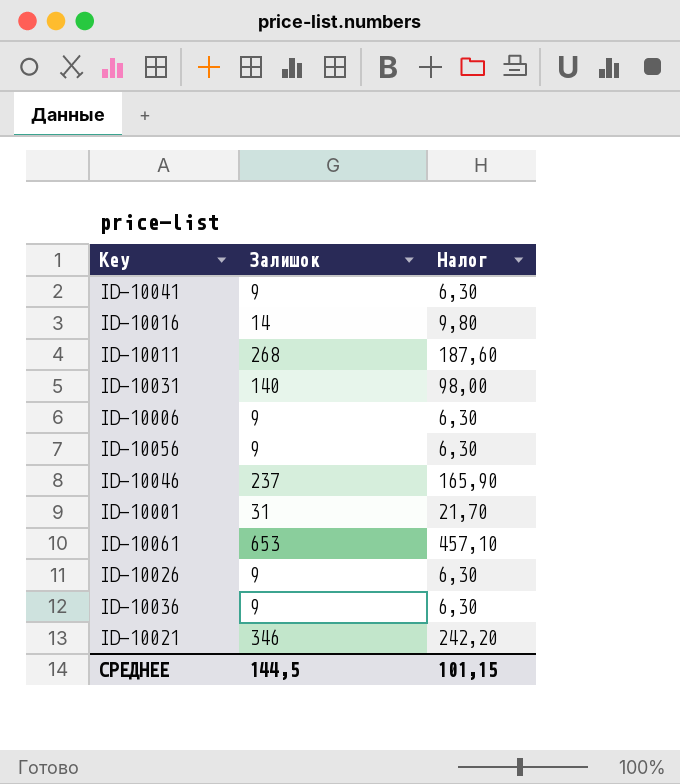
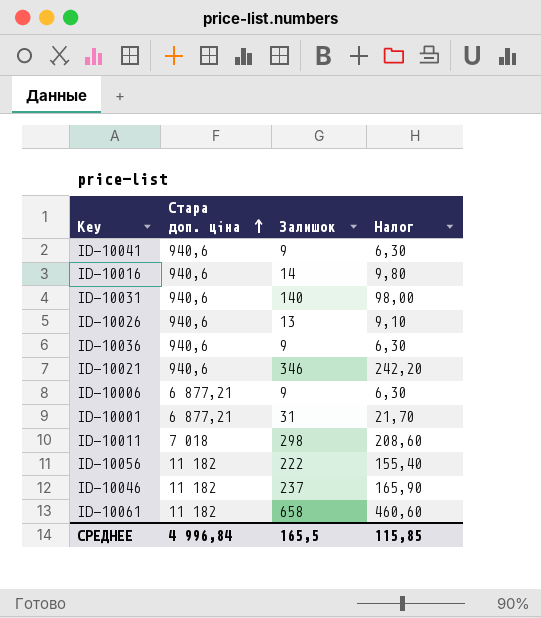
row order: none -> Стара доп. ціна ascending
column Стара доп. ціна | position: none -> 2
ID-10026 | Залишок: 9 -> 13
ID-10026 | Налог: 6,30 -> 9,10
ID-10011 | Залишок: 268 -> 298
ID-10011 | Налог: 187,60 -> 208,60
ID-10056 | Залишок: 9 -> 222
ID-10056 | Налог: 6,30 -> 155,40
ID-10061 | Залишок: 653 -> 658
ID-10061 | Налог: 457,10 -> 460,60
СРЕДНЕЕ | Залишок: 144,5 -> 165,5
СРЕДНЕЕ | Налог: 101,15 -> 115,85

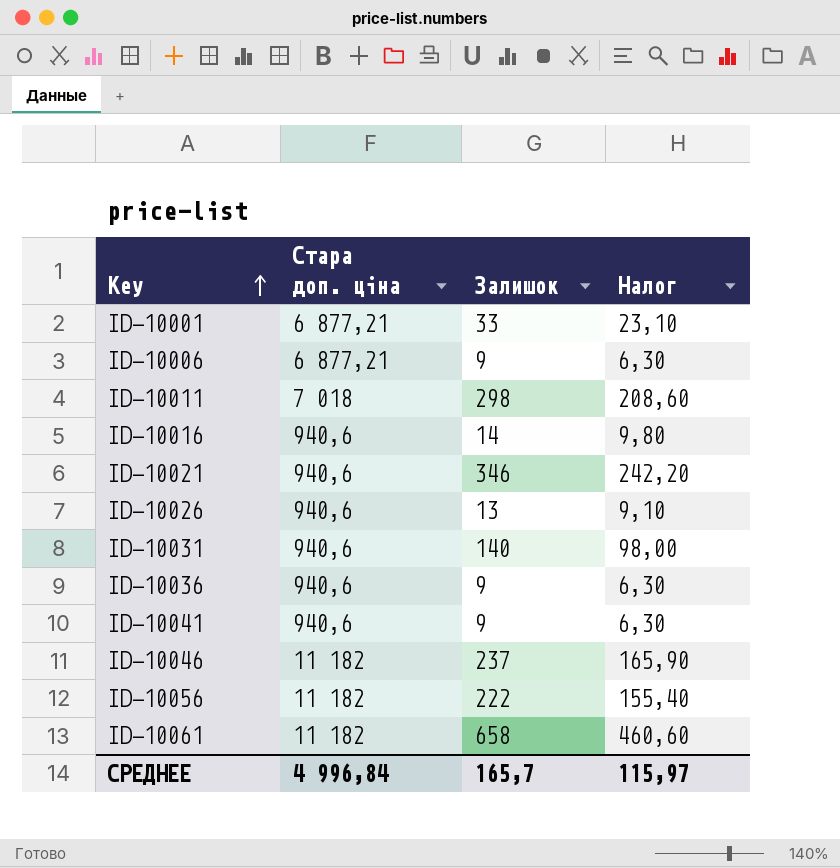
row order: Стара доп. ціна ascending -> Key ascending
ID-10001 | Залишок: 31 -> 33
ID-10001 | Налог: 21,70 -> 23,10
СРЕДНЕЕ | Залишок: 165,5 -> 165,7
СРЕДНЕЕ | Налог: 115,85 -> 115,97

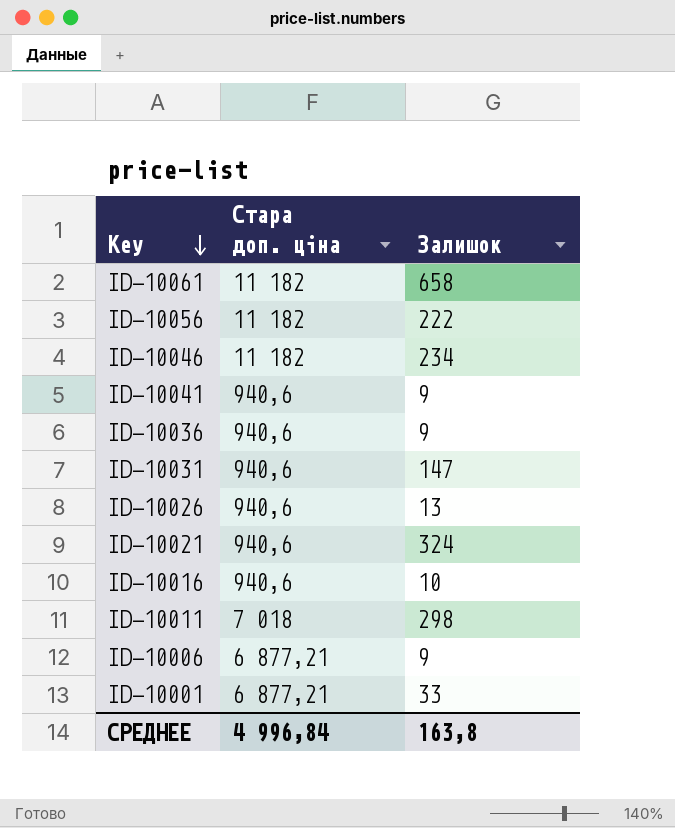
row order: Key ascending -> Key descending
column Налог | formula: [Залишок] * 0,7 -> none
ID-10046 | Залишок: 237 -> 234
ID-10031 | Залишок: 140 -> 147
ID-10021 | Залишок: 346 -> 324
ID-10016 | Залишок: 14 -> 10
СРЕДНЕЕ | Залишок: 165,7 -> 163,8

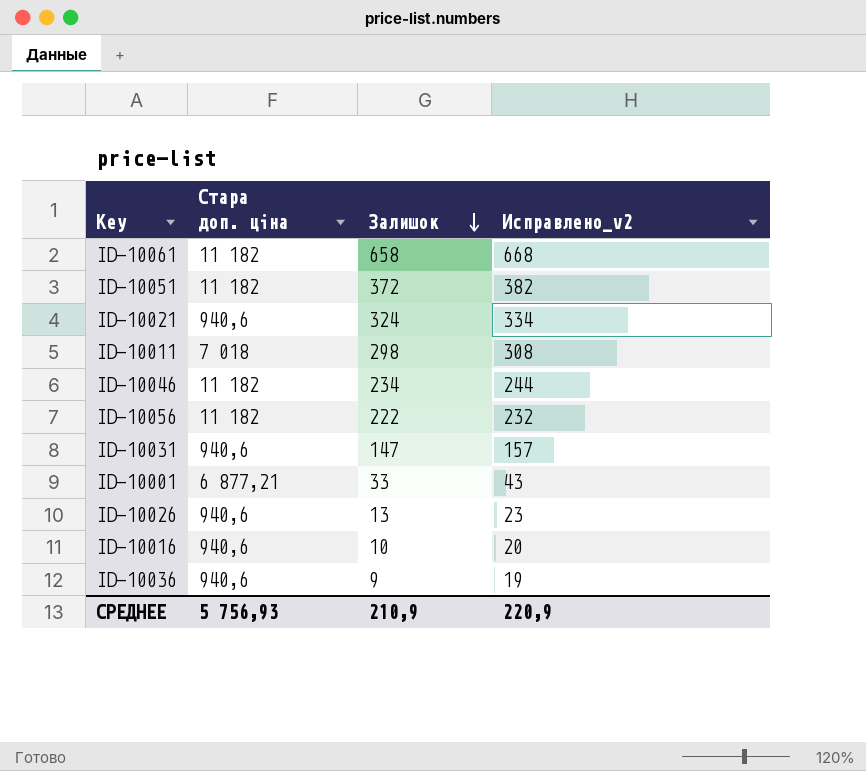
row order: Key descending -> Залишок descending
column Исправлено_v2 | formula: none -> [Залишок] + 10
row ID-10041: 940,6 | 9 -> none
row ID-10006: 6 877,21 | 9 -> none
row ID-10051: none -> 11 182 | 372 | 382
СРЕДНЕЕ | Стара доп. ціна: 4 996,84 -> 5 756,93
СРЕДНЕЕ | Залишок: 163,8 -> 210,9

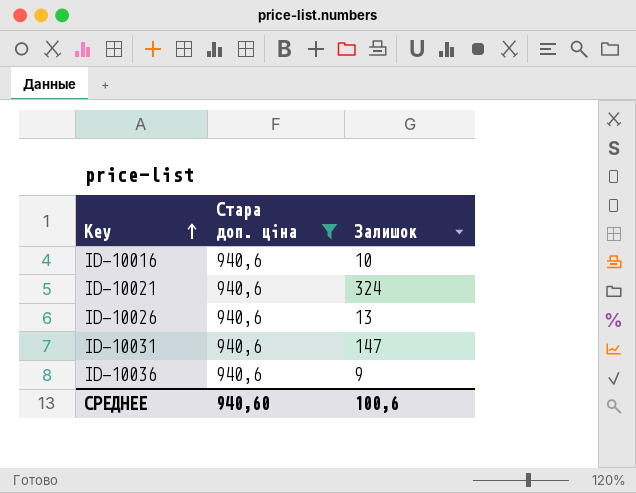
filter: none -> Стара доп. ціна = 940,6
row order: Залишок descending -> Key ascending
column Исправлено_v2 | formula: [Залишок] + 10 -> none
СРЕДНЕЕ | Стара доп. ціна: 5 756,93 -> 940,60
СРЕДНЕЕ | Залишок: 210,9 -> 100,6

